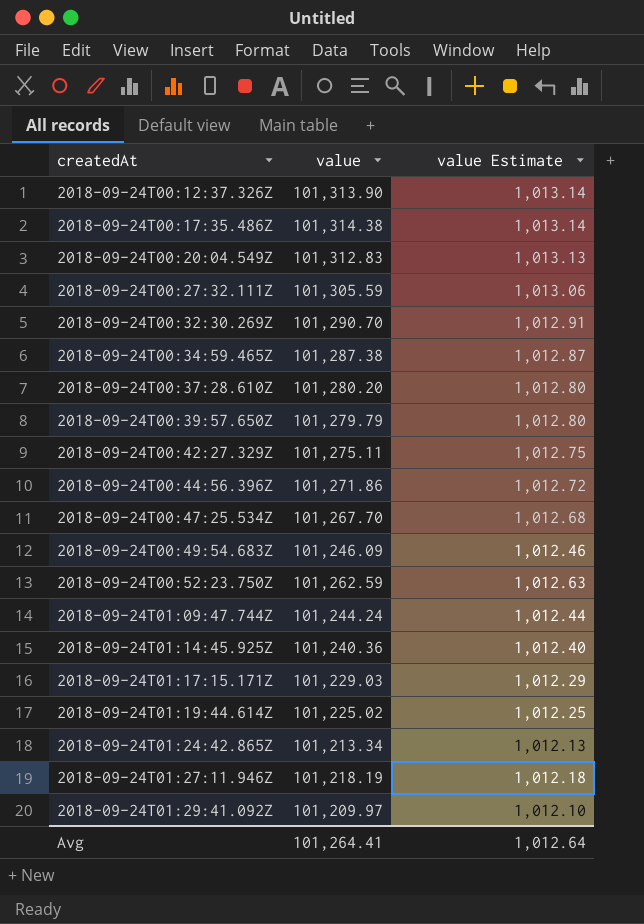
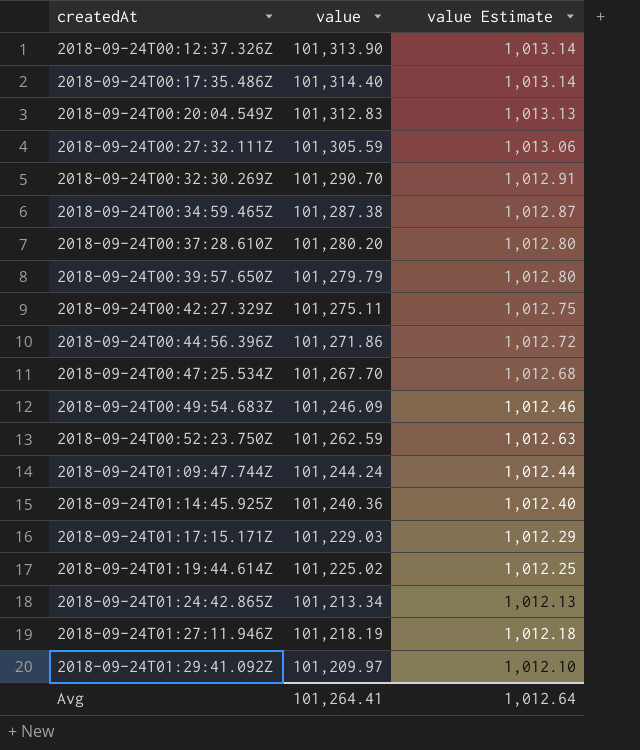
2018-09-24T00:17:35.486Z | value: 101,314.38 -> 101,314.40

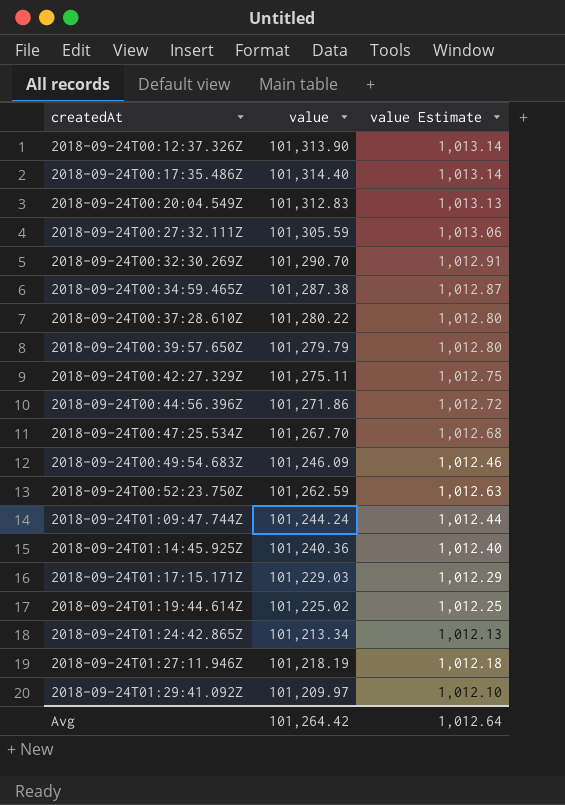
2018-09-24T00:37:28.610Z | value: 101,280.20 -> 101,280.22
Avg | value: 101,264.41 -> 101,264.42

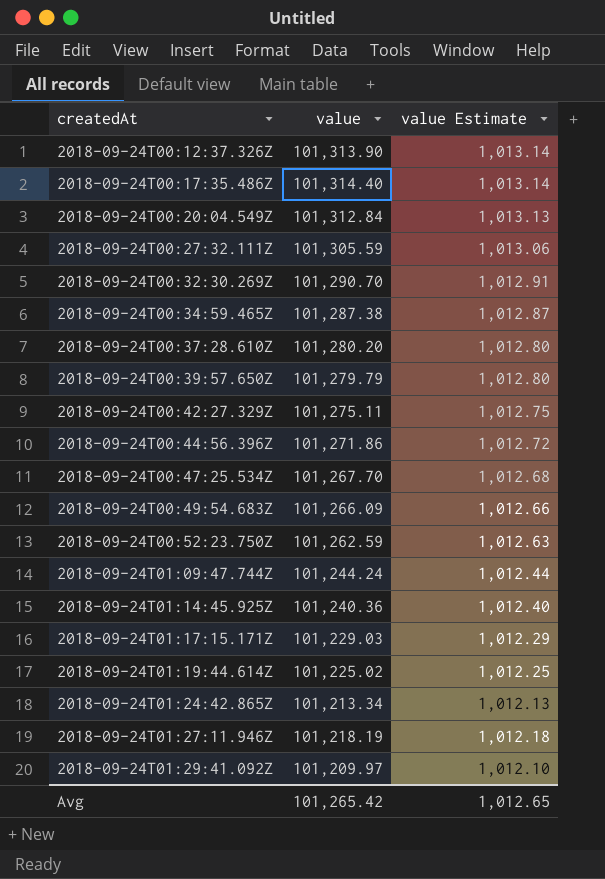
2018-09-24T00:20:04.549Z | value: 101,312.83 -> 101,312.84
2018-09-24T00:37:28.610Z | value: 101,280.22 -> 101,280.20
2018-09-24T00:49:54.683Z | value: 101,246.09 -> 101,266.09
2018-09-24T00:49:54.683Z | value Estimate: 1,012.46 -> 1,012.66
Avg | value: 101,264.42 -> 101,265.42
Avg | value Estimate: 1,012.64 -> 1,012.65

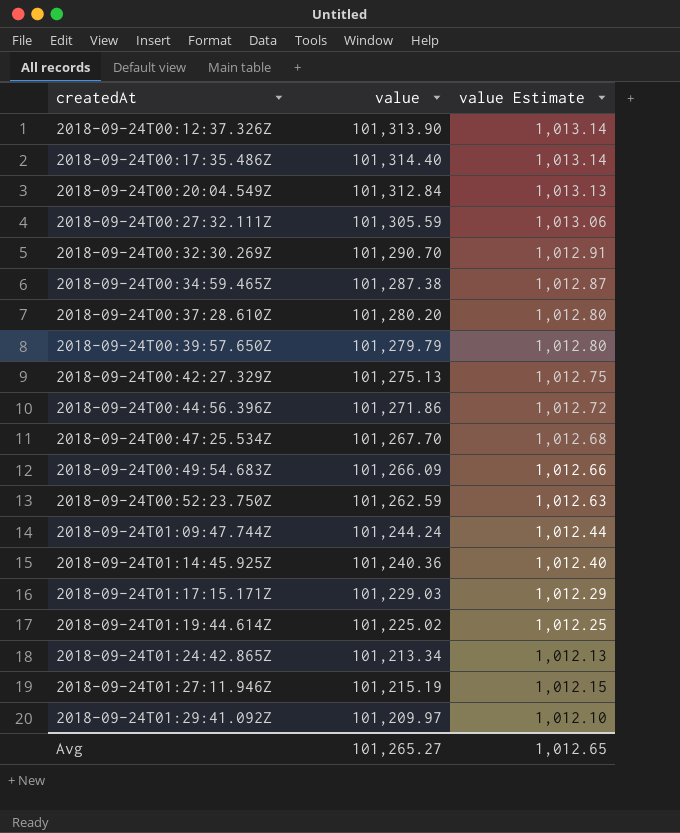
2018-09-24T00:42:27.329Z | value: 101,275.11 -> 101,275.13
2018-09-24T01:27:11.946Z | value: 101,218.19 -> 101,215.19
2018-09-24T01:27:11.946Z | value Estimate: 1,012.18 -> 1,012.15
Avg | value: 101,265.42 -> 101,265.27

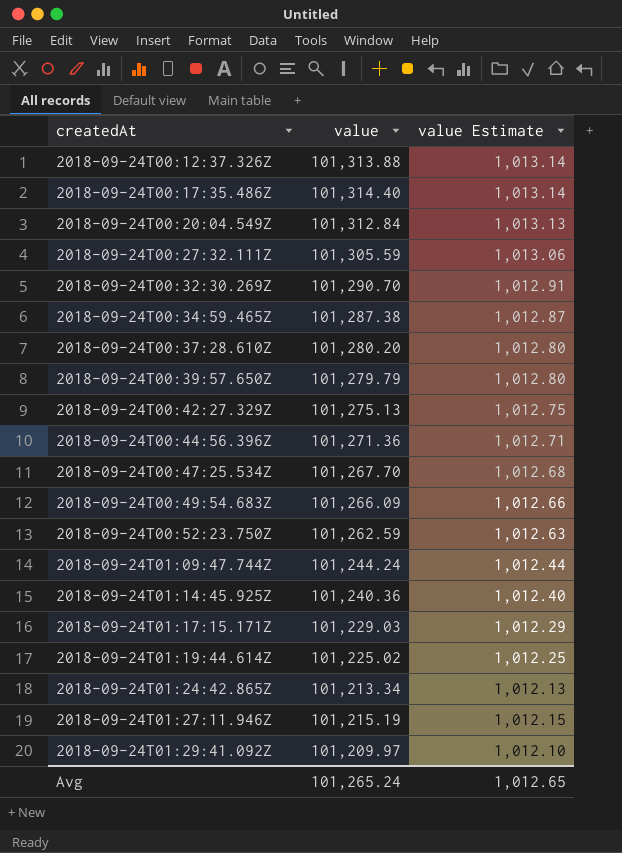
2018-09-24T00:12:37.326Z | value: 101,313.90 -> 101,313.88
2018-09-24T00:44:56.396Z | value: 101,271.86 -> 101,271.36
2018-09-24T00:44:56.396Z | value Estimate: 1,012.72 -> 1,012.71
Avg | value: 101,265.27 -> 101,265.24

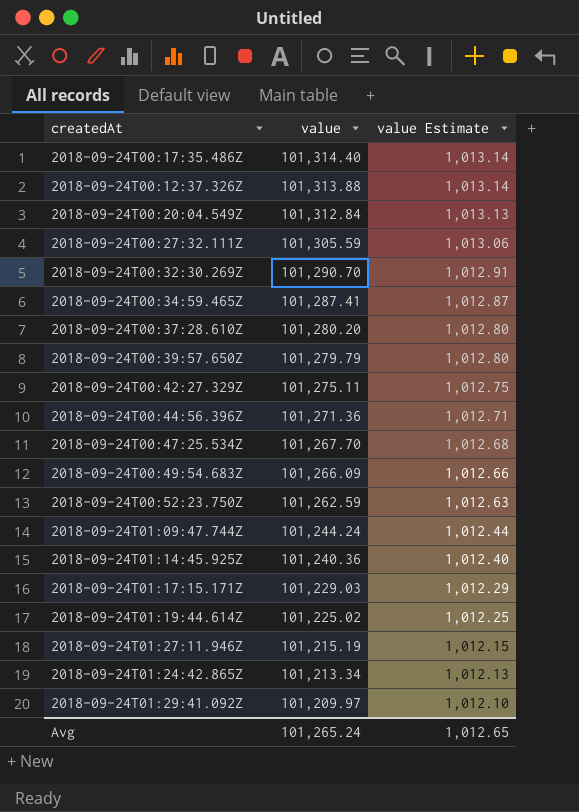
row order: createdAt ascending -> value descending
2018-09-24T00:34:59.465Z | value: 101,287.38 -> 101,287.41
2018-09-24T00:42:27.329Z | value: 101,275.13 -> 101,275.11

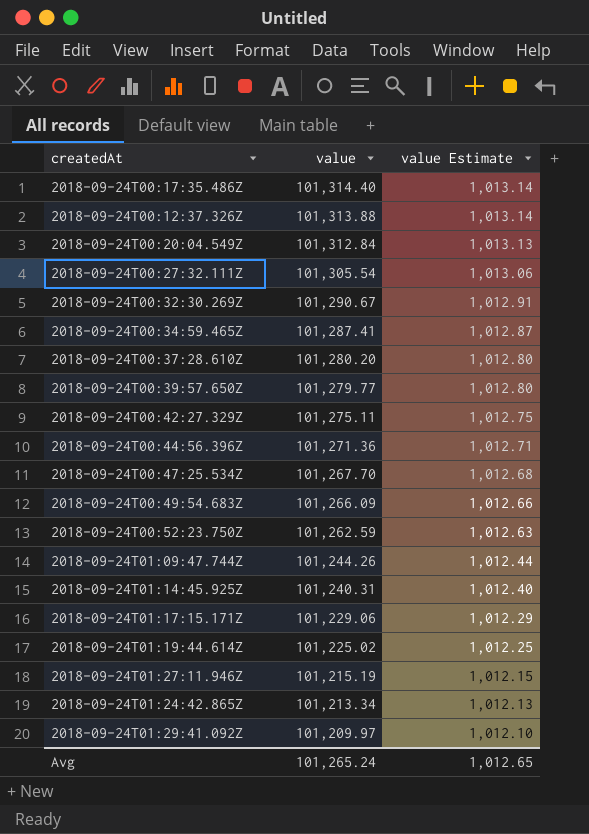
2018-09-24T00:27:32.111Z | value: 101,305.59 -> 101,305.54
2018-09-24T00:32:30.269Z | value: 101,290.70 -> 101,290.67
2018-09-24T00:39:57.650Z | value: 101,279.79 -> 101,279.77
2018-09-24T01:09:47.744Z | value: 101,244.24 -> 101,244.26
2018-09-24T01:14:45.925Z | value: 101,240.36 -> 101,240.31
2018-09-24T01:17:15.171Z | value: 101,229.03 -> 101,229.06

